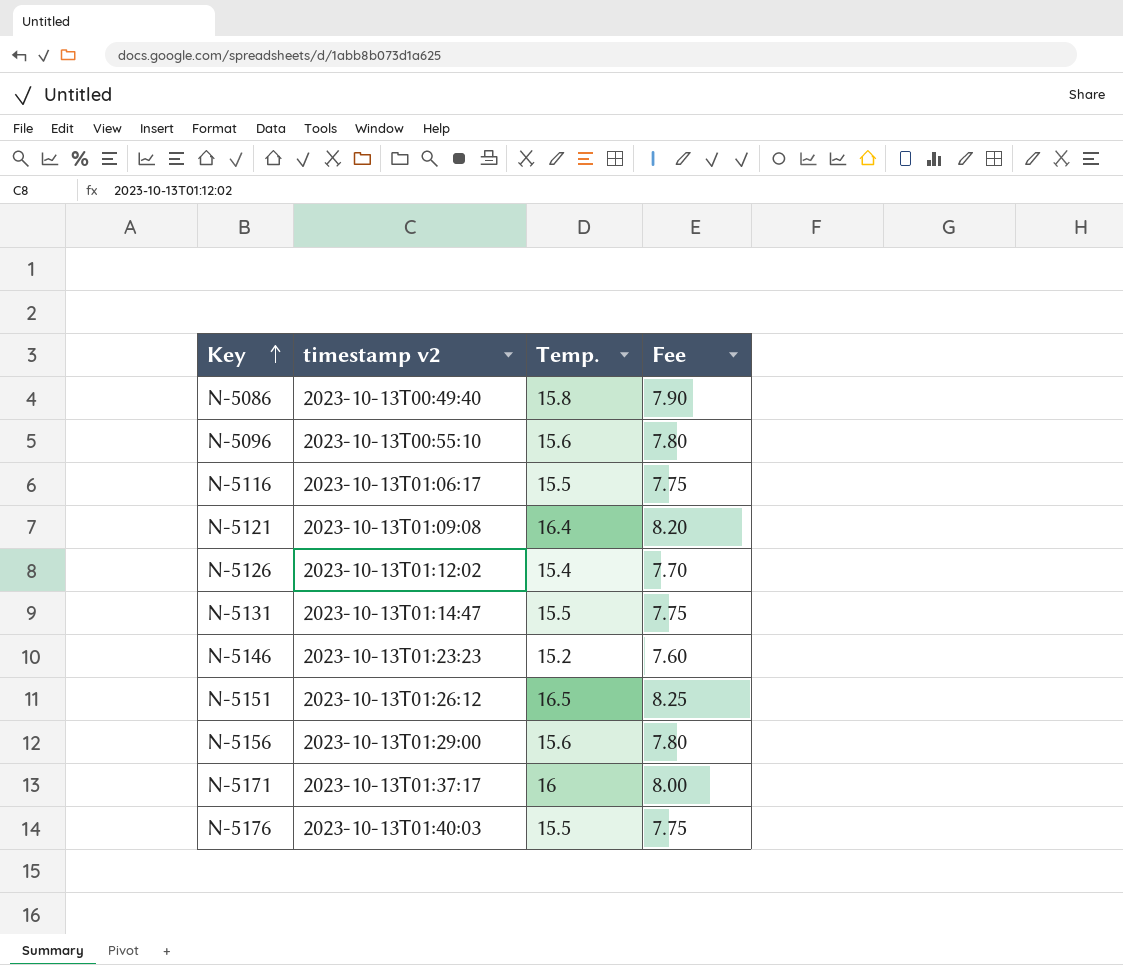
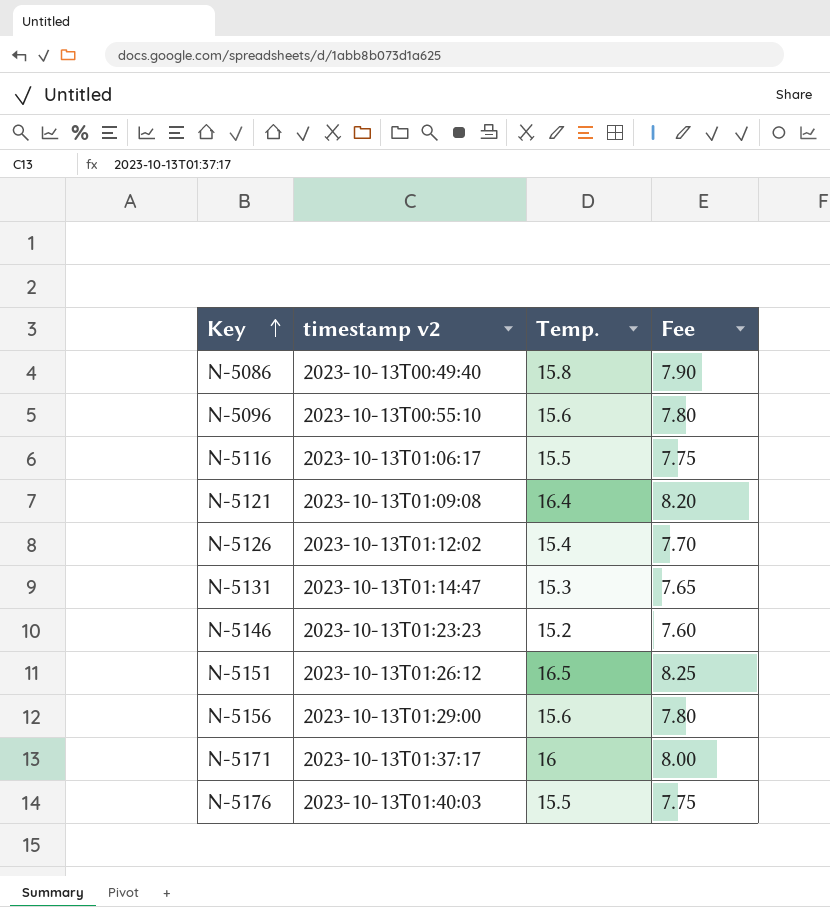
N-5131 | Temp.: 15.5 -> 15.3
N-5131 | Fee: 7.75 -> 7.65

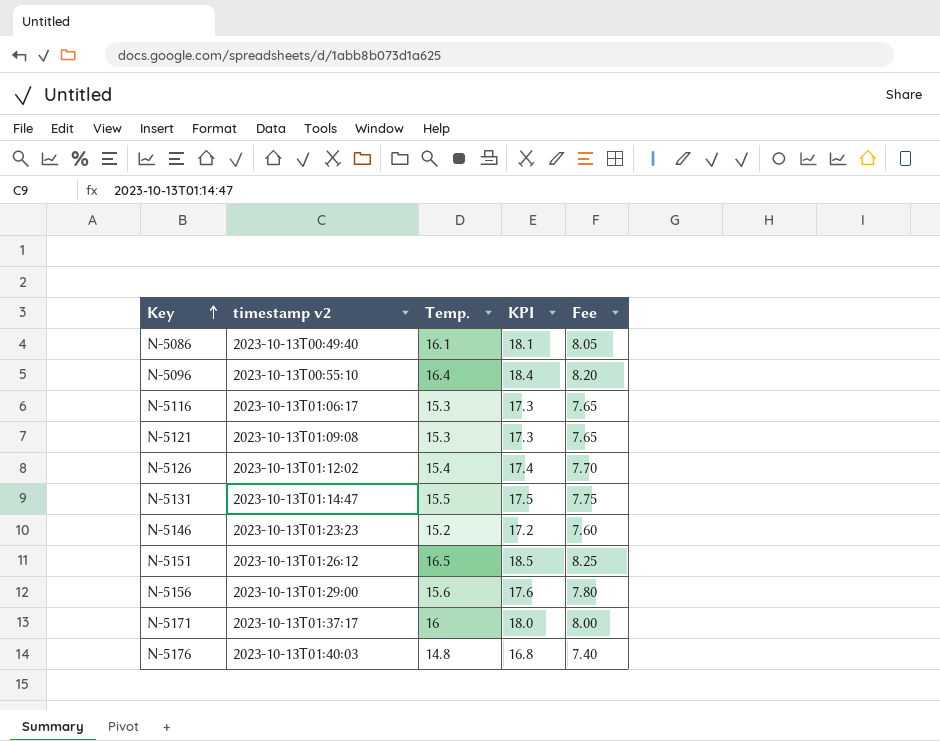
column KPI | formula: none -> [Temp.] + 2
N-5086 | Temp.: 15.8 -> 16.1
N-5086 | Fee: 7.90 -> 8.05
N-5096 | Temp.: 15.6 -> 16.4
N-5096 | Fee: 7.80 -> 8.20
N-5116 | Temp.: 15.5 -> 15.3
N-5116 | Fee: 7.75 -> 7.65
N-5121 | Temp.: 16.4 -> 15.3
N-5121 | Fee: 8.20 -> 7.65
N-5131 | Temp.: 15.3 -> 15.5
N-5131 | Fee: 7.65 -> 7.75
N-5176 | Temp.: 15.5 -> 14.8
N-5176 | Fee: 7.75 -> 7.40

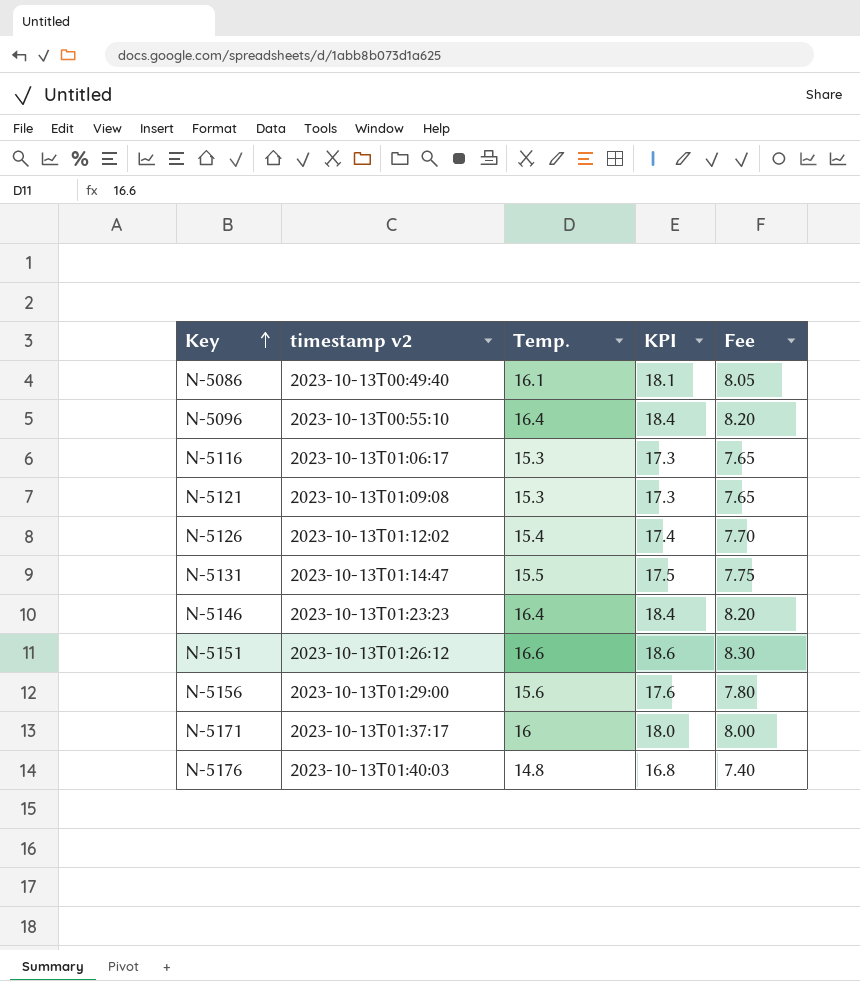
N-5146 | Temp.: 15.2 -> 16.4
N-5146 | KPI: 17.2 -> 18.4
N-5146 | Fee: 7.60 -> 8.20
N-5151 | Temp.: 16.5 -> 16.6
N-5151 | KPI: 18.5 -> 18.6
N-5151 | Fee: 8.25 -> 8.30

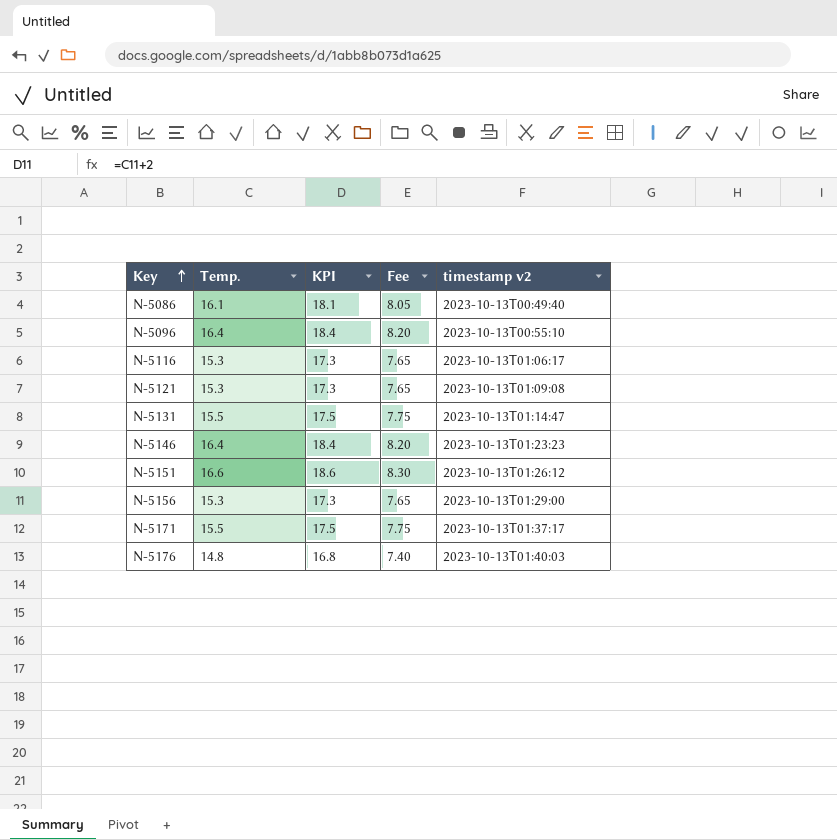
column timestamp v2 | position: 2 -> 5
row N-5126: 2023-10-13T01:12:02 | 15.4 | 17.4 | 7.70 -> none
N-5156 | Temp.: 15.6 -> 15.3
N-5156 | KPI: 17.6 -> 17.3
N-5156 | Fee: 7.80 -> 7.65
N-5171 | Temp.: 16 -> 15.5
N-5171 | KPI: 18.0 -> 17.5
N-5171 | Fee: 8.00 -> 7.75

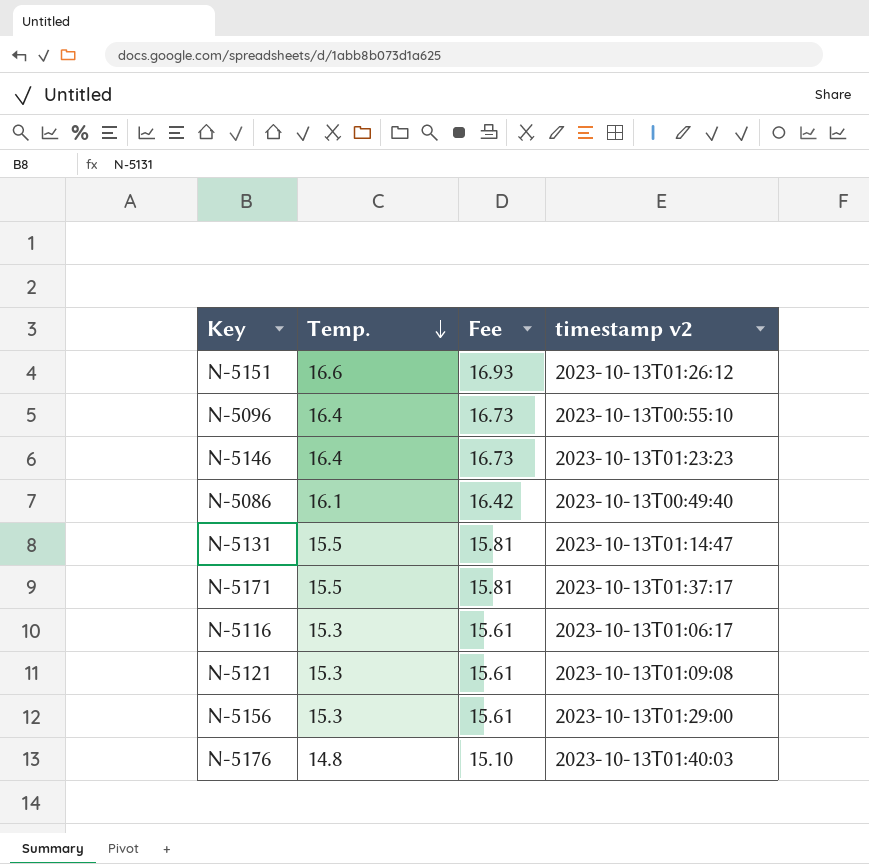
row order: Key ascending -> Temp. descending
column KPI | formula: [Temp.] + 2 -> none
column Fee | formula: [Temp.] * 0.5 -> [Temp.] * 1.02

